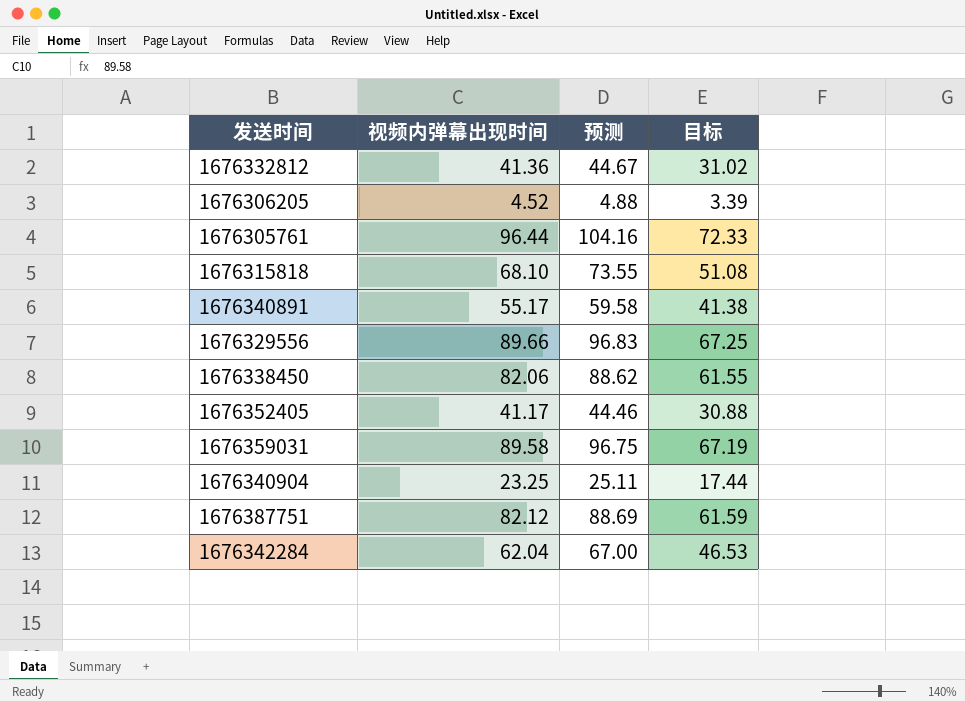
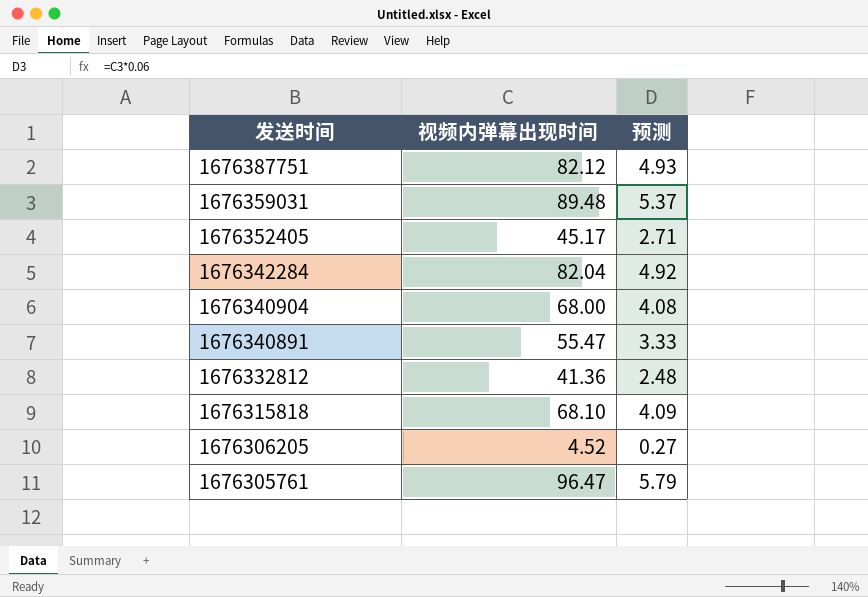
row order: none -> 发送时间 descending
column 目标 | formula: [视频内弹幕出现时间] * 0.75 -> none
column 预测 | formula: [视频内弹幕出现时间] * 1.08 -> [视频内弹幕出现时间] * 0.06
row 1676329556: 89.66 | 96.83 | 67.25 -> none
row 1676338450: 82.06 | 88.62 | 61.55 -> none
1676359031 | 视频内弹幕出现时间: 89.58 -> 89.48
1676352405 | 视频内弹幕出现时间: 41.17 -> 45.17
1676342284 | 视频内弹幕出现时间: 62.04 -> 82.04
1676340904 | 视频内弹幕出现时间: 23.25 -> 68.00
1676340891 | 视频内弹幕出现时间: 55.17 -> 55.47
1676305761 | 视频内弹幕出现时间: 96.44 -> 96.47

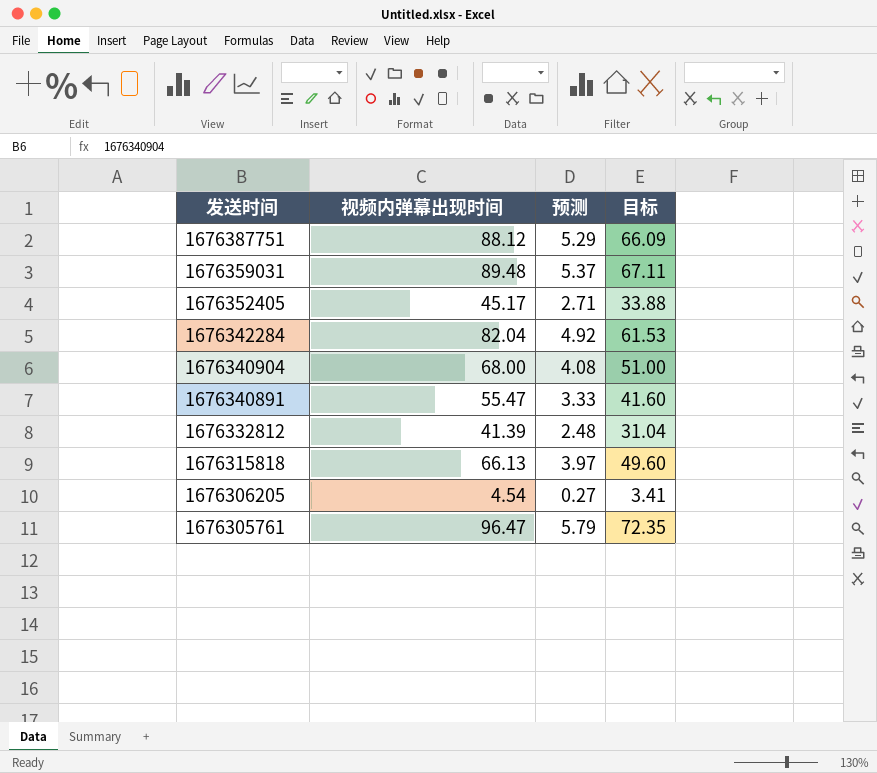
column 目标 | formula: none -> [视频内弹幕出现时间] * 0.75
1676387751 | 视频内弹幕出现时间: 82.12 -> 88.12
1676387751 | 预测: 4.93 -> 5.29
1676332812 | 视频内弹幕出现时间: 41.36 -> 41.39
1676315818 | 视频内弹幕出现时间: 68.10 -> 66.13
1676315818 | 预测: 4.09 -> 3.97
1676306205 | 视频内弹幕出现时间: 4.52 -> 4.54

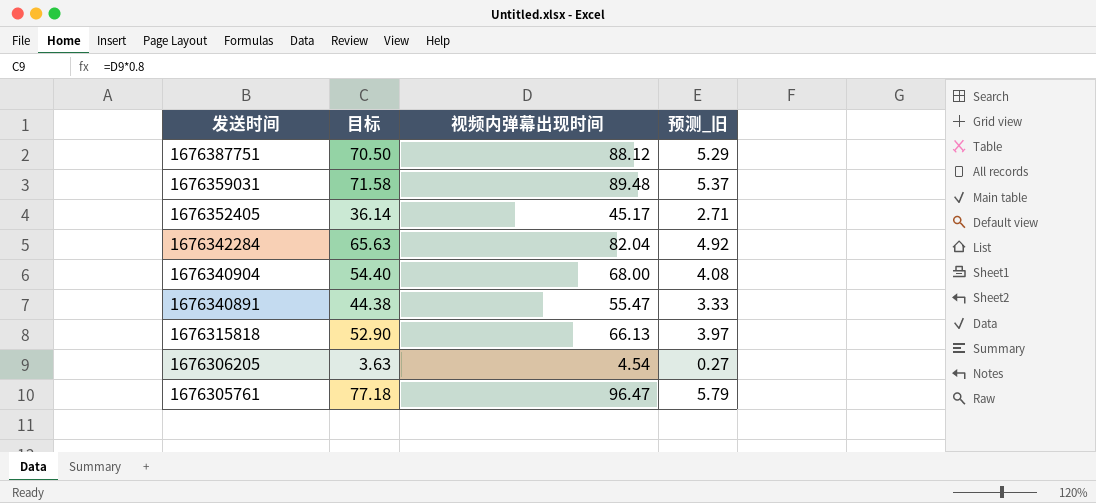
column 目标 | formula: [视频内弹幕出现时间] * 0.75 -> [视频内弹幕出现时间] * 0.8
column 目标 | position: 4 -> 2
column name: 预测 -> 预测_旧
row 1676332812: 41.39 | 2.48 | 31.04 -> none

